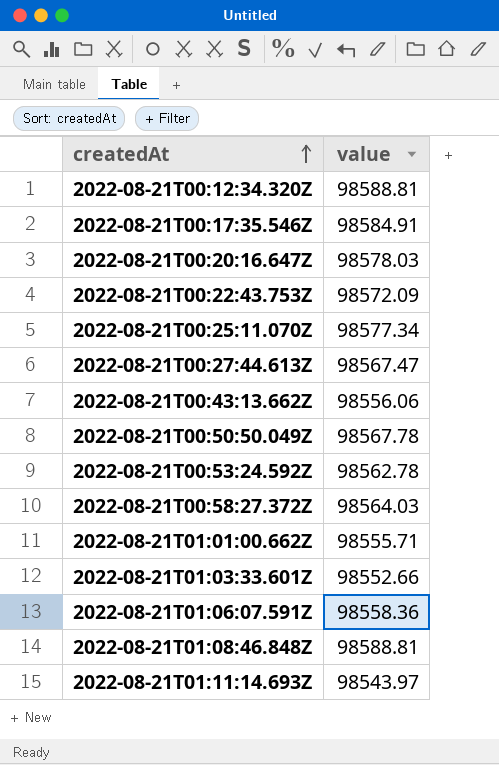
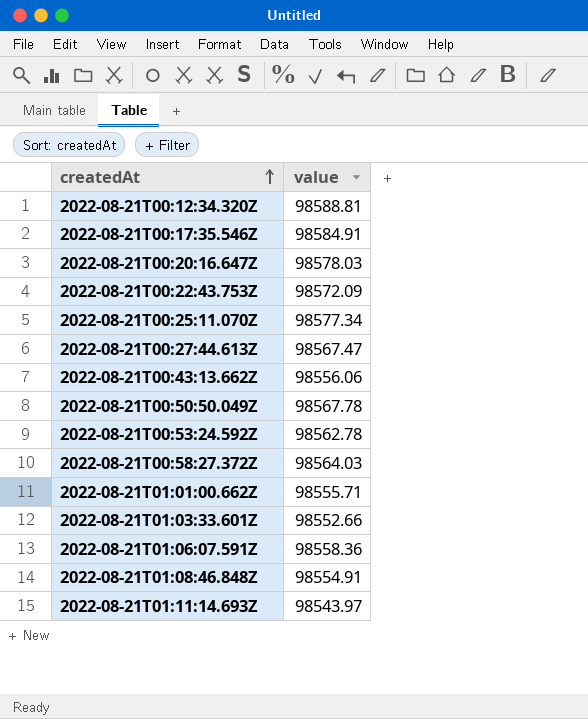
2022-08-21T01:08:46.848Z | value: 98588.81 -> 98554.91

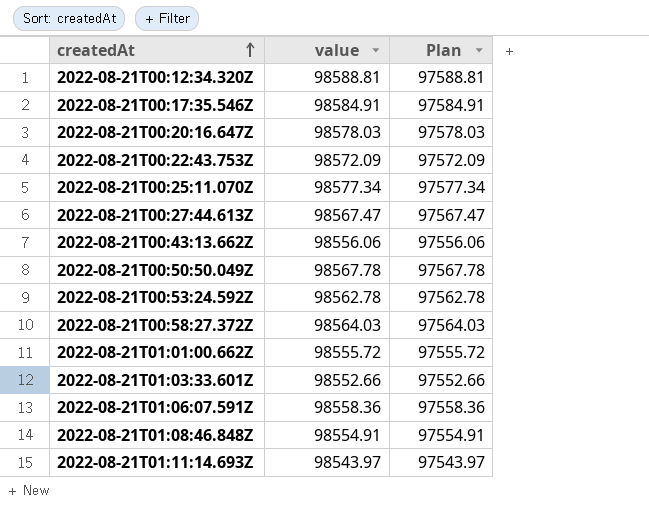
column Plan | formula: none -> [value] - 1000
2022-08-21T01:01:00.662Z | value: 98555.71 -> 98555.72

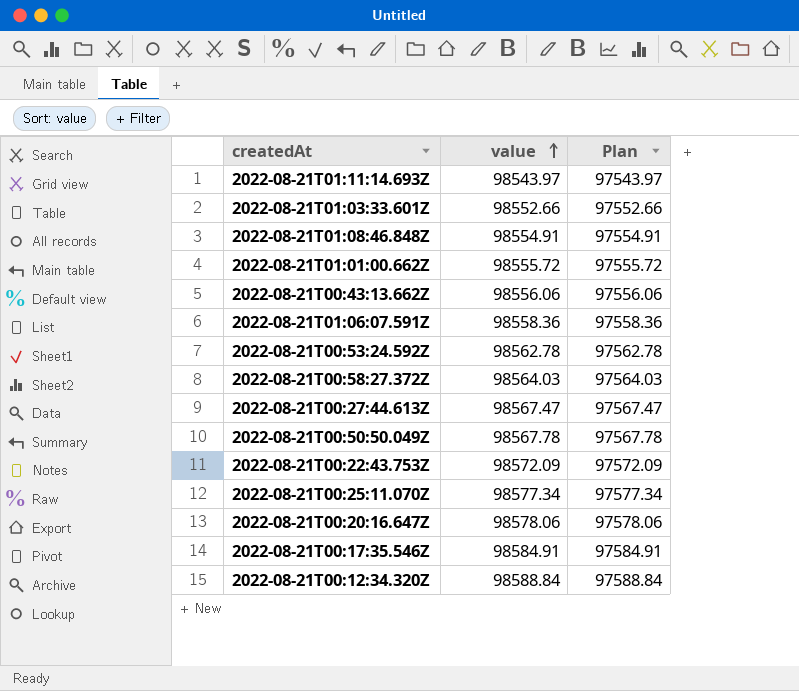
row order: createdAt ascending -> value ascending
2022-08-21T00:20:16.647Z | value: 98578.03 -> 98578.06
2022-08-21T00:20:16.647Z | Plan: 97578.03 -> 97578.06
2022-08-21T00:12:34.320Z | value: 98588.81 -> 98588.84
2022-08-21T00:12:34.320Z | Plan: 97588.81 -> 97588.84

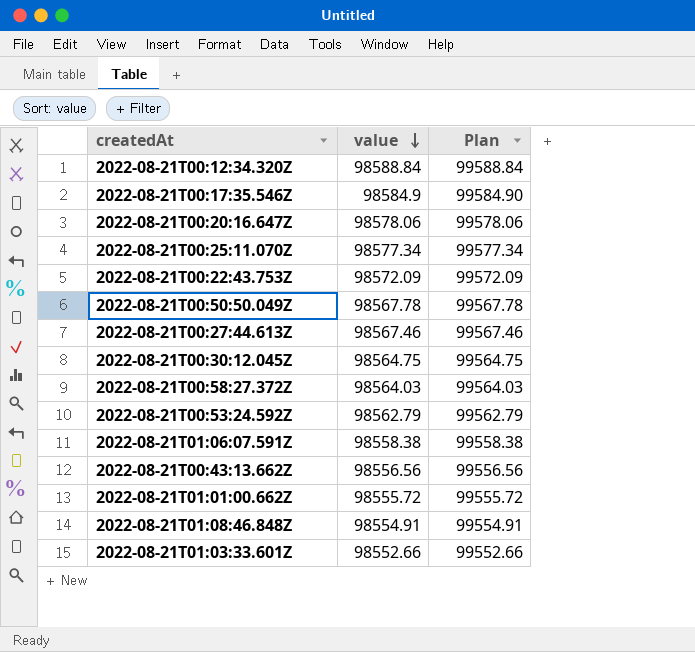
row order: value ascending -> value descending
column Plan | formula: [value] - 1000 -> [value] + 1000
row 2022-08-21T01:11:14.693Z: 98543.97 | 97543.97 -> none
2022-08-21T00:17:35.546Z | value: 98584.91 -> 98584.9
2022-08-21T00:27:44.613Z | value: 98567.47 -> 98567.46
row 2022-08-21T00:30:12.045Z: none -> 98564.75 | 99564.75
2022-08-21T00:53:24.592Z | value: 98562.78 -> 98562.79
2022-08-21T01:06:07.591Z | value: 98558.36 -> 98558.38
2022-08-21T00:43:13.662Z | value: 98556.06 -> 98556.56

